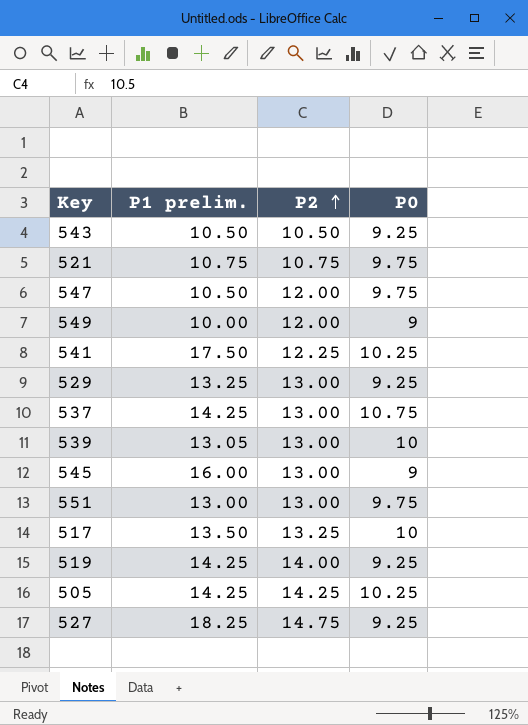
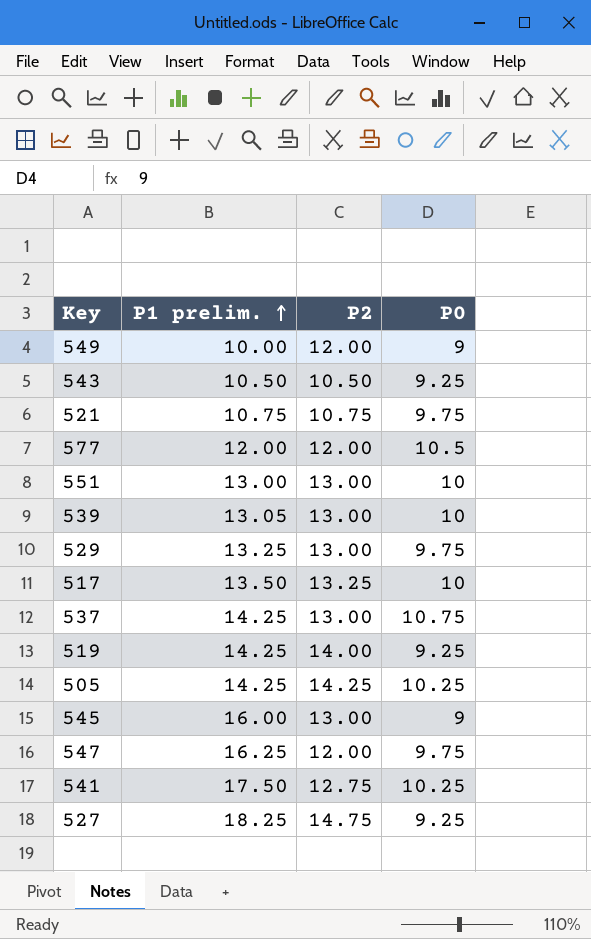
row order: P2 ascending -> P1 prelim. ascending
row 577: none -> 12.00 | 12.00 | 10.5
551 | P0: 9.75 -> 10
529 | P0: 9.25 -> 9.75
547 | P1 prelim.: 10.50 -> 16.25
541 | P2: 12.25 -> 12.75

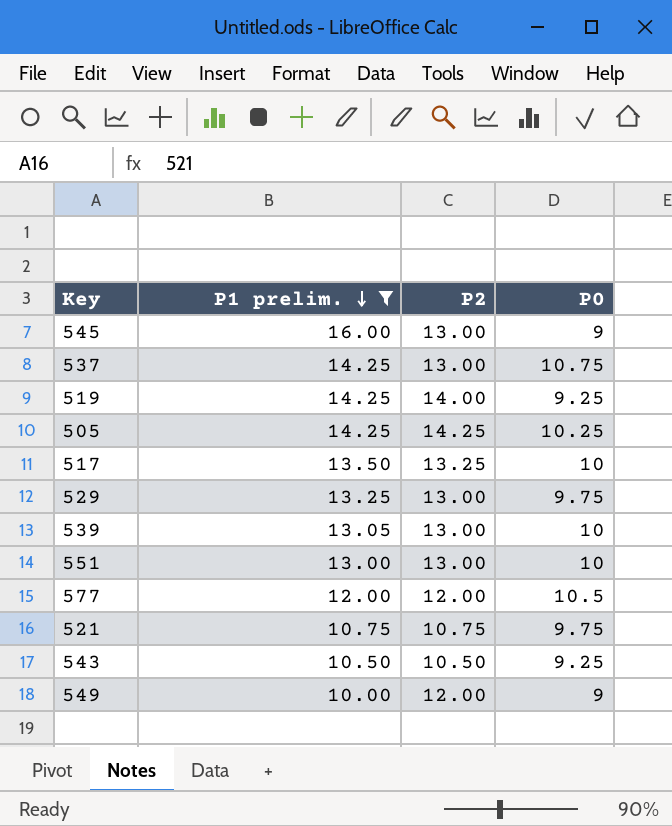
filter: none -> P1 prelim. <= 16.00
row order: P1 prelim. ascending -> P1 prelim. descending

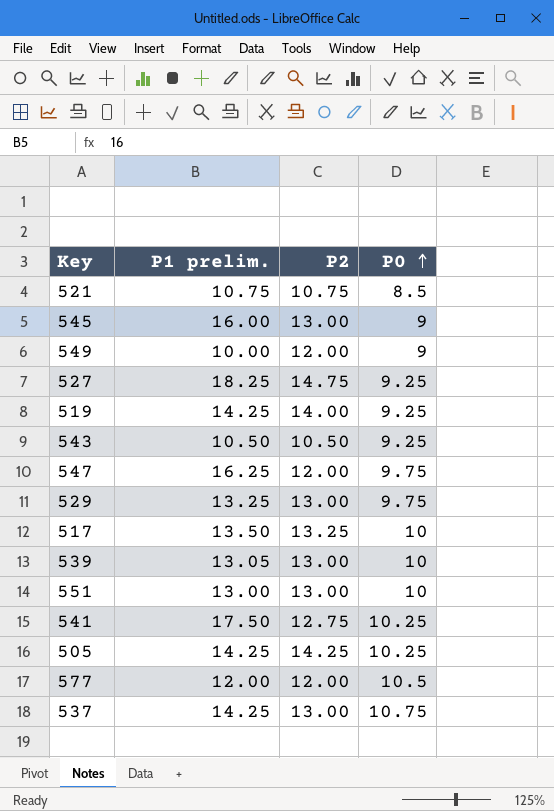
filter: P1 prelim. <= 16.00 -> none
row order: P1 prelim. descending -> P0 ascending
521 | P0: 9.75 -> 8.5

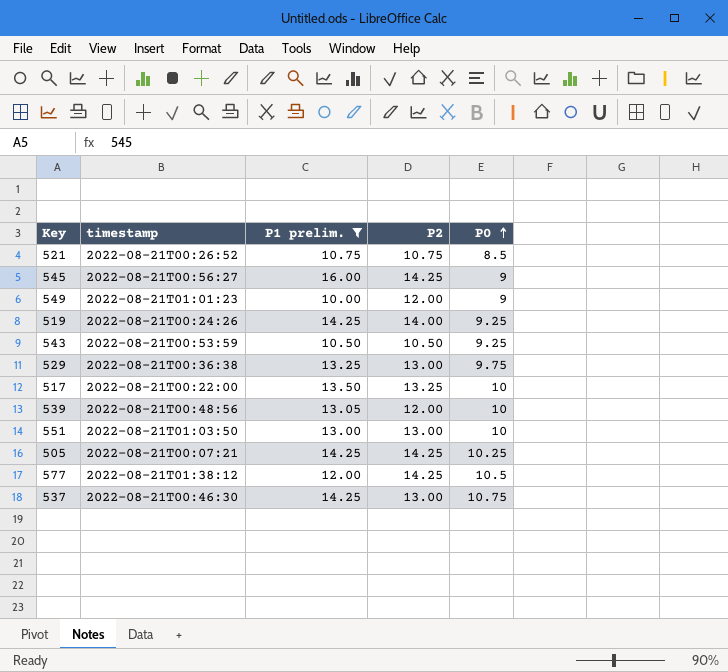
filter: none -> P1 prelim. <= 16.00
column timestamp | position: none -> 2
545 | P2: 13.00 -> 14.25
539 | P2: 13.00 -> 12.00
577 | P2: 12.00 -> 14.25

